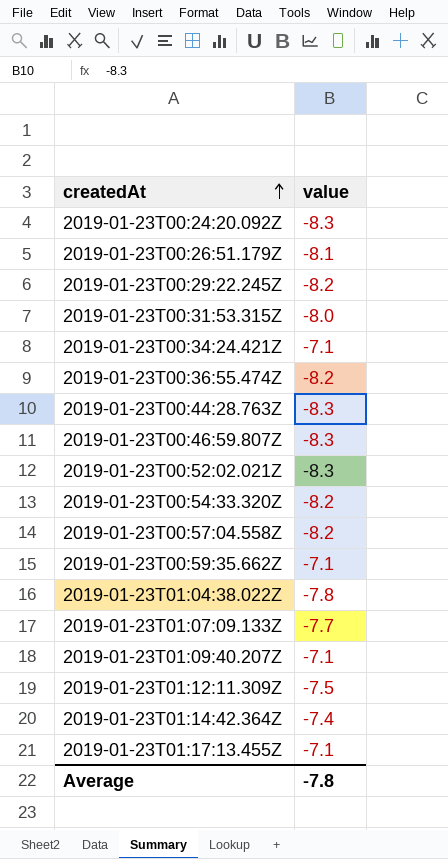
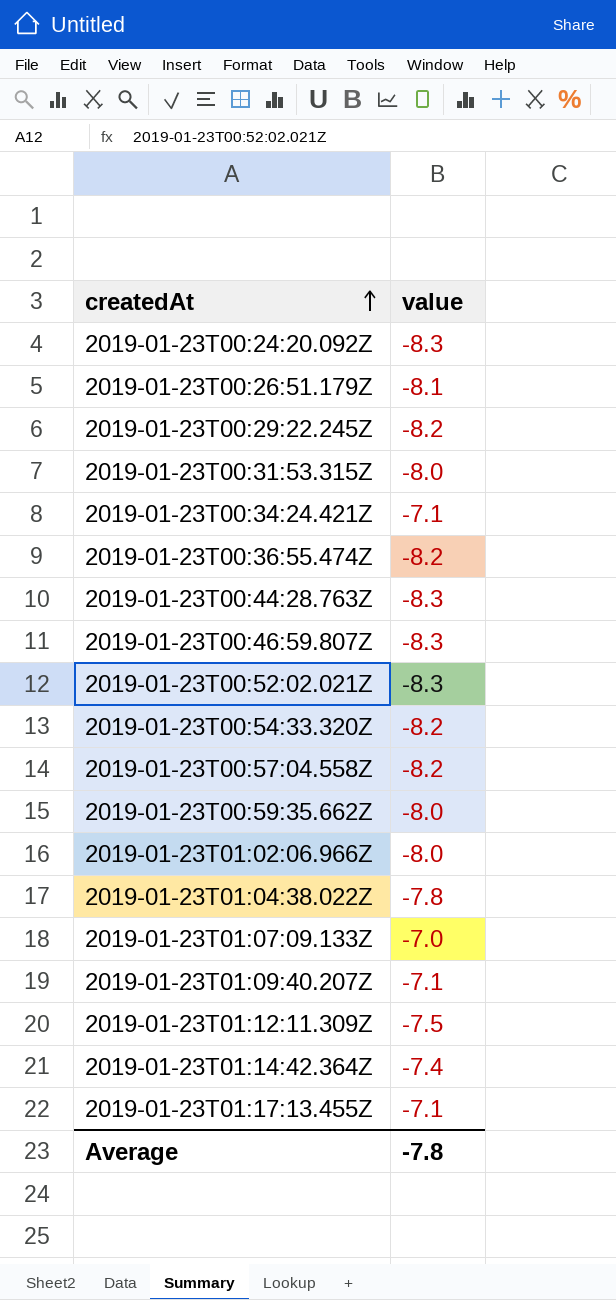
2019-01-23T00:59:35.662Z | value: -7.1 -> -8.0
row 2019-01-23T01:02:06.966Z: none -> -8.0
2019-01-23T01:07:09.133Z | value: -7.7 -> -7.0

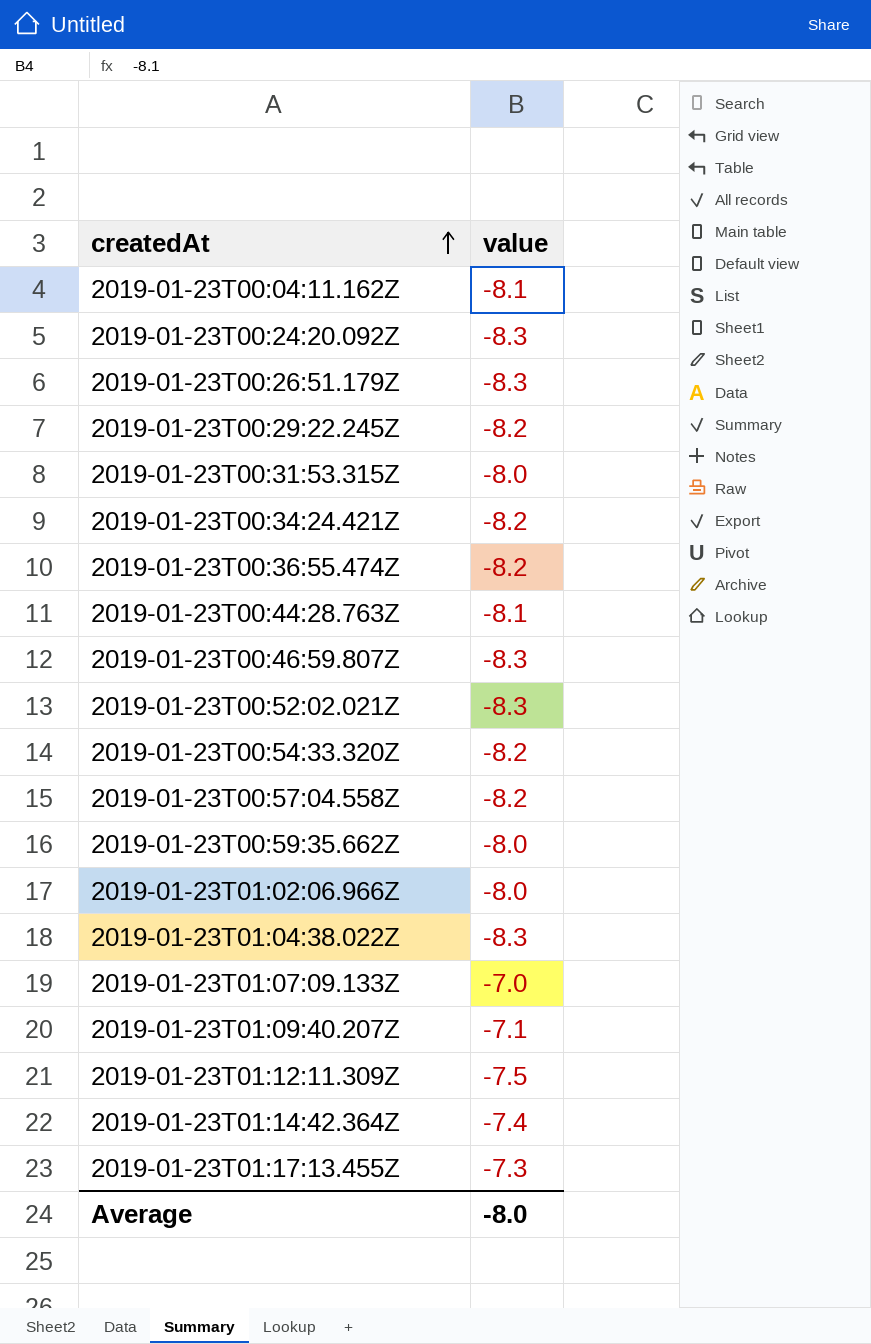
row 2019-01-23T00:04:11.162Z: none -> -8.1
2019-01-23T00:26:51.179Z | value: -8.1 -> -8.3
2019-01-23T00:34:24.421Z | value: -7.1 -> -8.2
2019-01-23T00:44:28.763Z | value: -8.3 -> -8.1
2019-01-23T01:04:38.022Z | value: -7.8 -> -8.3
2019-01-23T01:17:13.455Z | value: -7.1 -> -7.3
Average | value: -7.8 -> -8.0

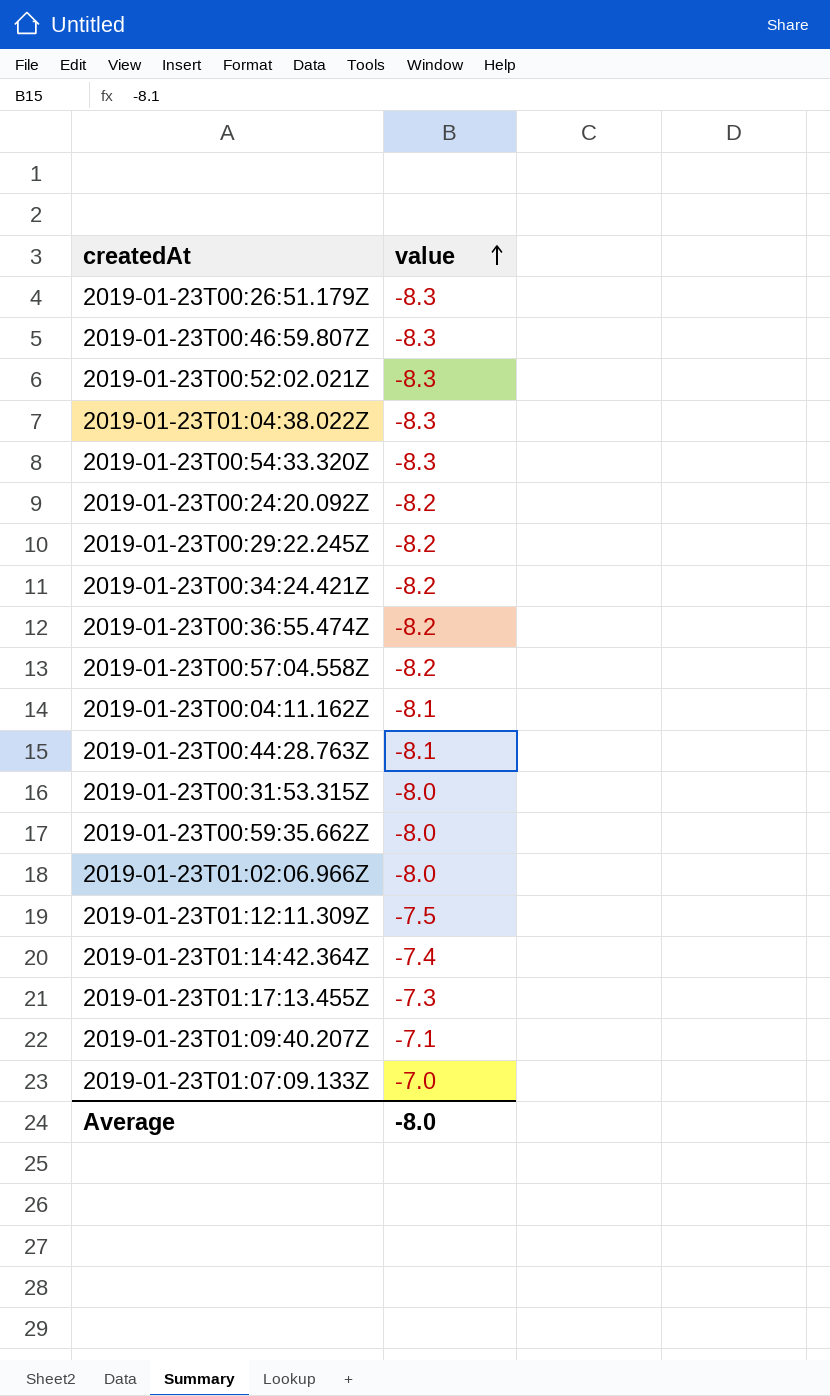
row order: createdAt ascending -> value ascending
2019-01-23T00:54:33.320Z | value: -8.2 -> -8.3
2019-01-23T00:24:20.092Z | value: -8.3 -> -8.2

